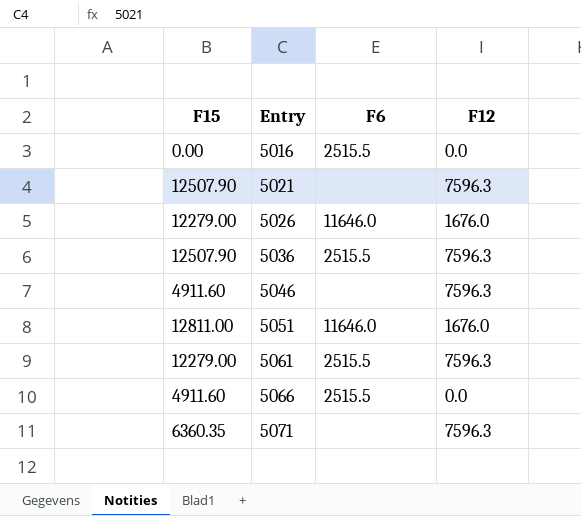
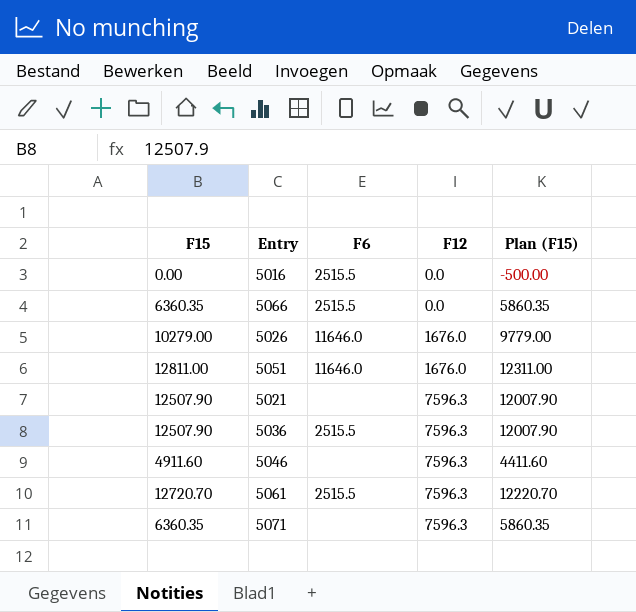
row order: Entry ascending -> F12 ascending
column Plan (F15) | formula: none -> [F15] - 500
5066 | F15: 4911.60 -> 6360.35
5026 | F15: 12279.00 -> 10279.00
5061 | F15: 12279.00 -> 12720.70

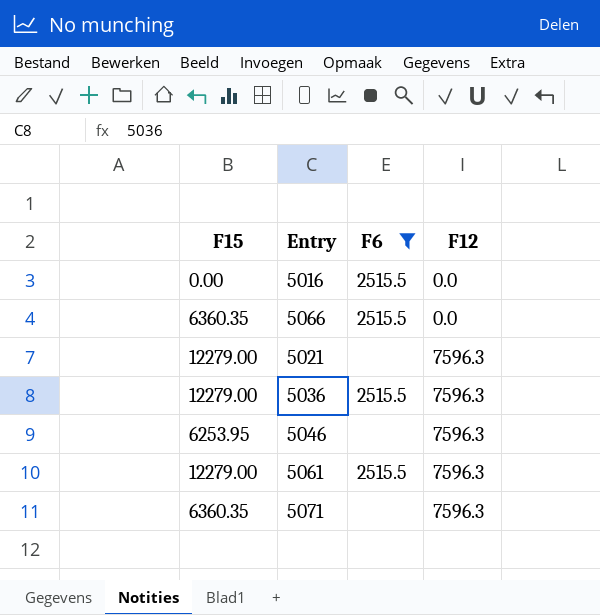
filter: none -> F6 != 11646.0
column Plan (F15) | formula: [F15] - 500 -> none
5021 | F15: 12507.90 -> 12279.00
5036 | F15: 12507.90 -> 12279.00
5046 | F15: 4911.60 -> 6253.95
5061 | F15: 12720.70 -> 12279.00

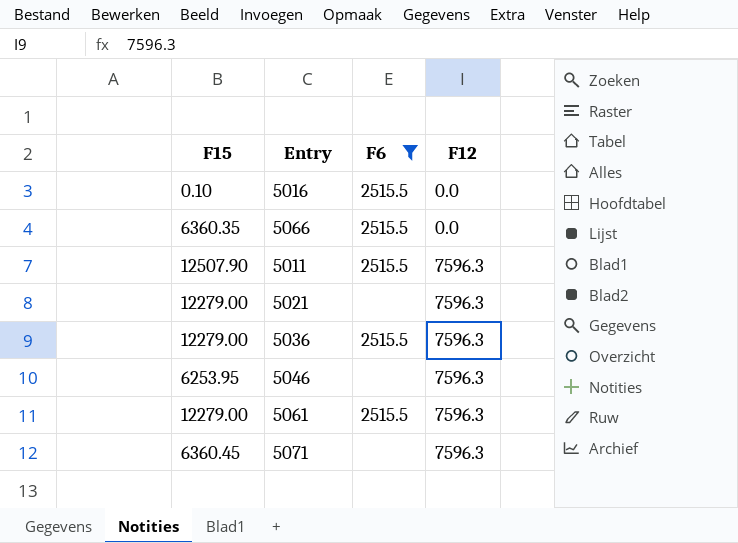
5016 | F15: 0.00 -> 0.10
row 5011: none -> 12507.90 | 2515.5 | 7596.3
5071 | F15: 6360.35 -> 6360.45

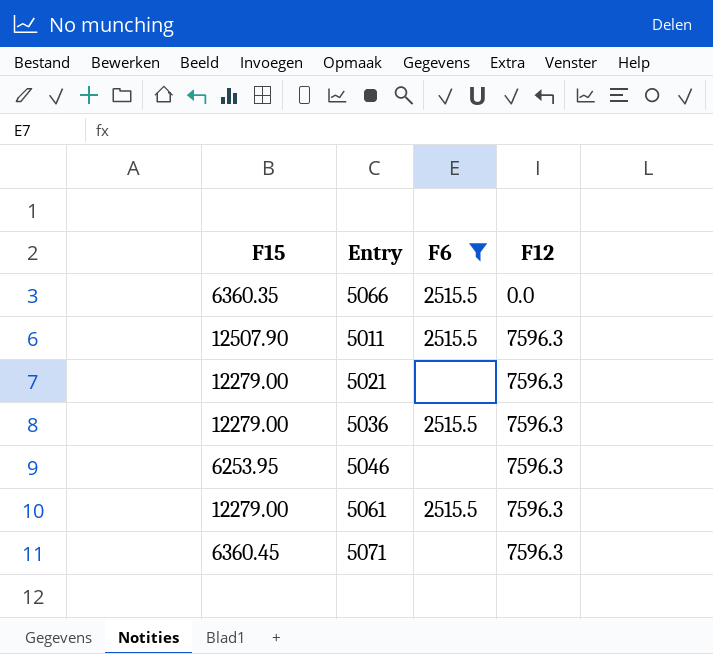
row 5016: 0.10 | 2515.5 | 0.0 -> none

